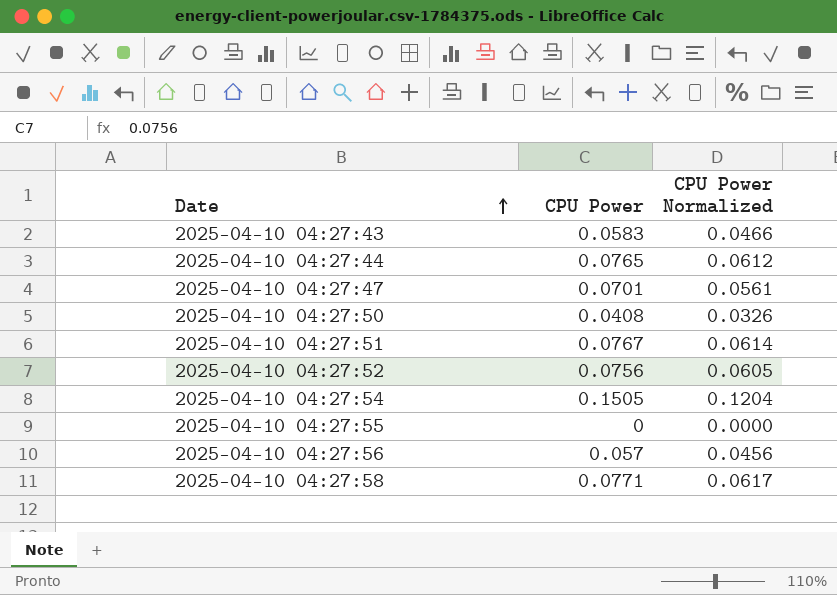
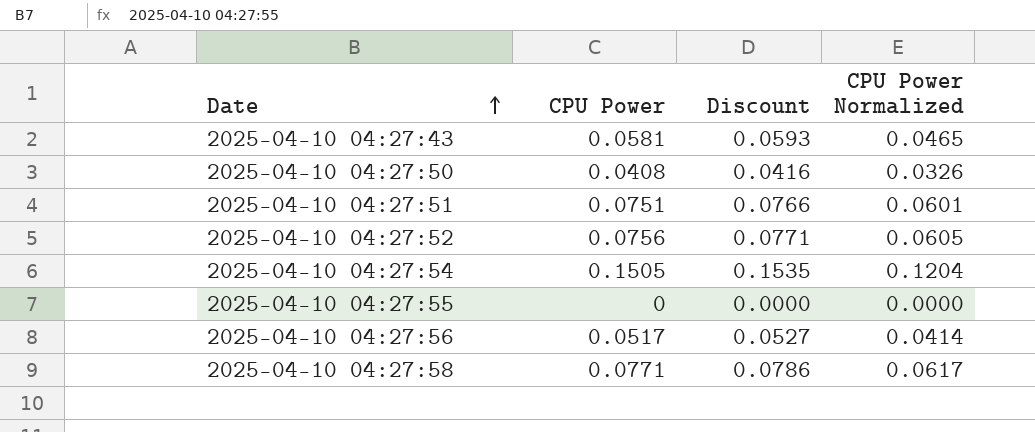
column Discount | formula: none -> [CPU Power] * 1.02
row 2025-04-10 04:27:44: 0.0765 | 0.0612 -> none
row 2025-04-10 04:27:47: 0.0701 | 0.0561 -> none
2025-04-10 04:27:43 | CPU Power: 0.0583 -> 0.0581
2025-04-10 04:27:43 | CPU Power Normalized: 0.0466 -> 0.0465
2025-04-10 04:27:51 | CPU Power: 0.0767 -> 0.0751
2025-04-10 04:27:51 | CPU Power Normalized: 0.0614 -> 0.0601
2025-04-10 04:27:56 | CPU Power: 0.057 -> 0.0517
2025-04-10 04:27:56 | CPU Power Normalized: 0.0456 -> 0.0414

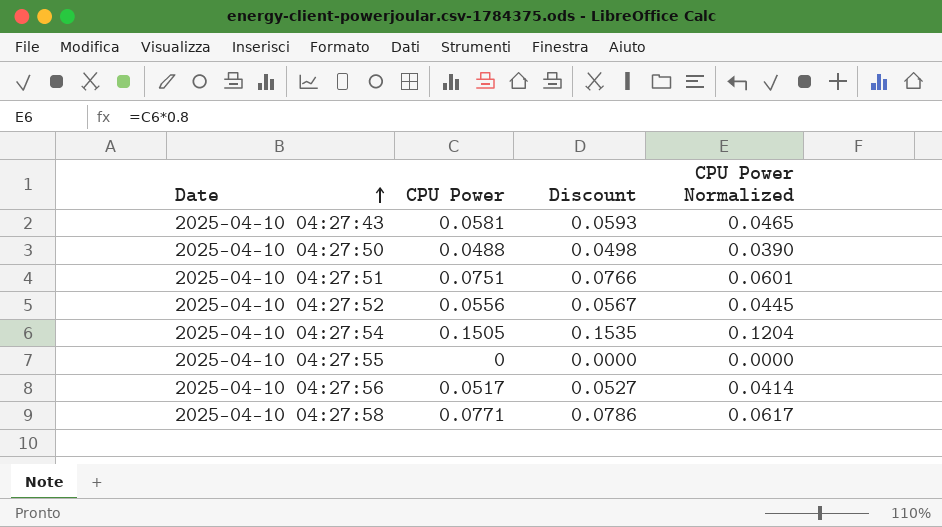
2025-04-10 04:27:50 | CPU Power: 0.0408 -> 0.0488
2025-04-10 04:27:50 | Discount: 0.0416 -> 0.0498
2025-04-10 04:27:50 | CPU Power Normalized: 0.0326 -> 0.0390
2025-04-10 04:27:52 | CPU Power: 0.0756 -> 0.0556
2025-04-10 04:27:52 | Discount: 0.0771 -> 0.0567
2025-04-10 04:27:52 | CPU Power Normalized: 0.0605 -> 0.0445

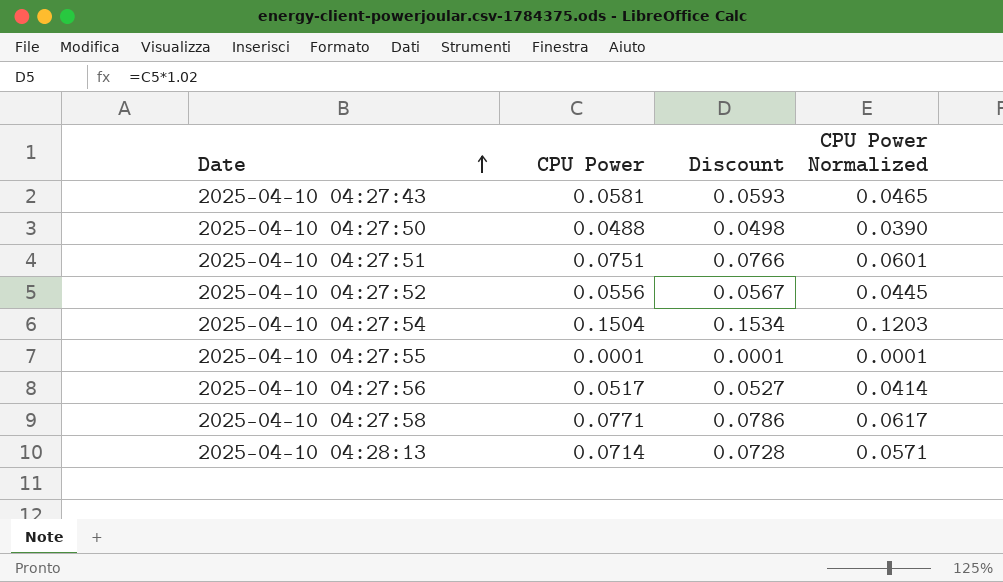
2025-04-10 04:27:54 | CPU Power: 0.1505 -> 0.1504
2025-04-10 04:27:54 | Discount: 0.1535 -> 0.1534
2025-04-10 04:27:54 | CPU Power Normalized: 0.1204 -> 0.1203
2025-04-10 04:27:55 | CPU Power: 0 -> 0.0001
2025-04-10 04:27:55 | Discount: 0.0000 -> 0.0001
2025-04-10 04:27:55 | CPU Power Normalized: 0.0000 -> 0.0001
row 2025-04-10 04:28:13: none -> 0.0714 | 0.0728 | 0.0571

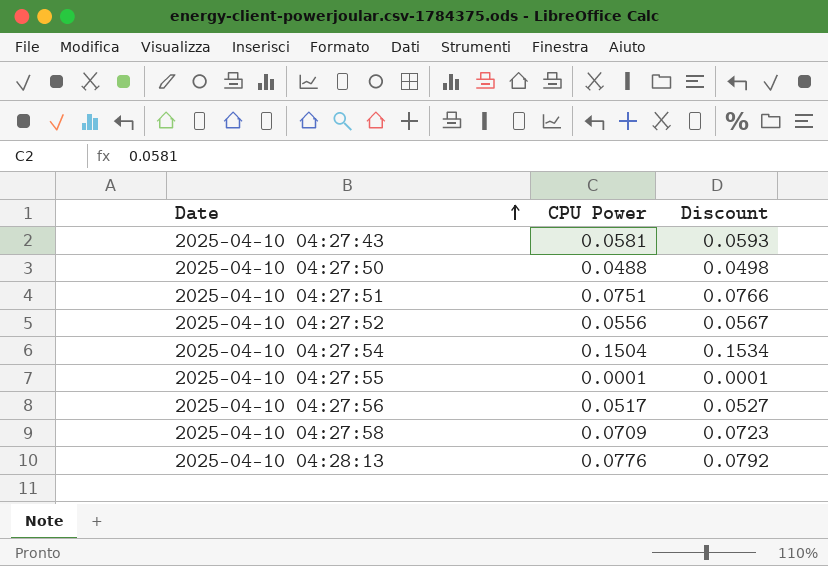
column CPU Power Normalized | formula: [CPU Power] * 0.8 -> none
2025-04-10 04:27:58 | CPU Power: 0.0771 -> 0.0709
2025-04-10 04:27:58 | Discount: 0.0786 -> 0.0723
2025-04-10 04:28:13 | CPU Power: 0.0714 -> 0.0776
2025-04-10 04:28:13 | Discount: 0.0728 -> 0.0792

